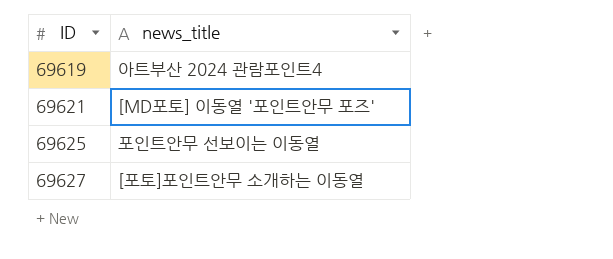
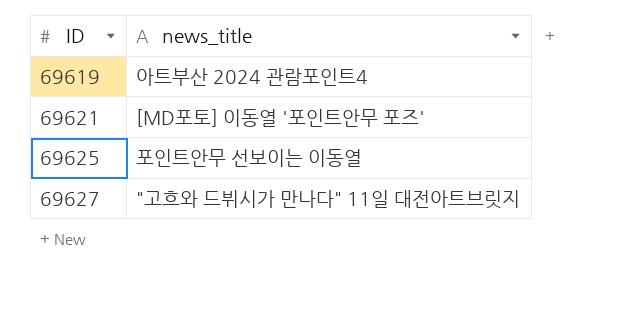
69627 | news_title: [포토]포인트안무 소개하는 이동열 -> "고흐와 드뷔시가 만나다" 11일 대전아트브릿지

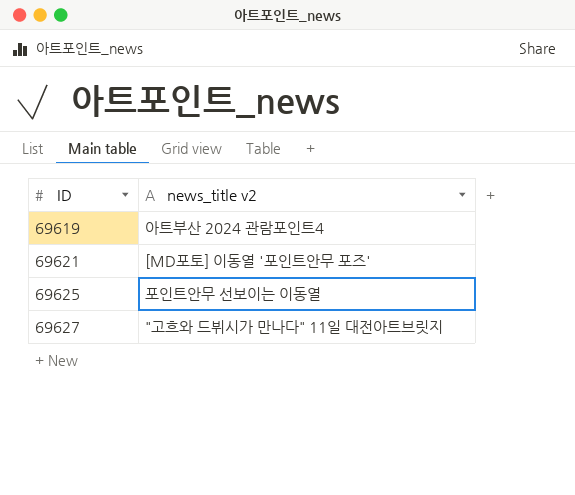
column name: news_title -> news_title v2

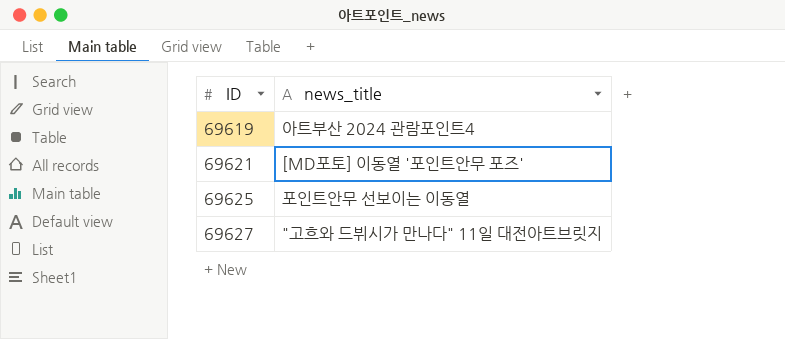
column name: news_title v2 -> news_title

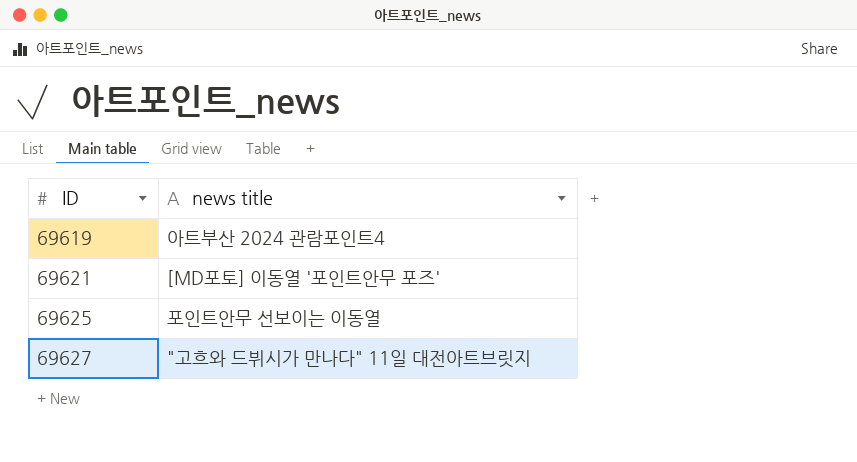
column name: news_title -> news title

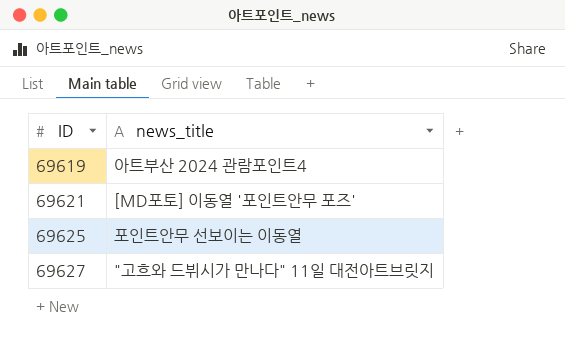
column name: news title -> news_title

